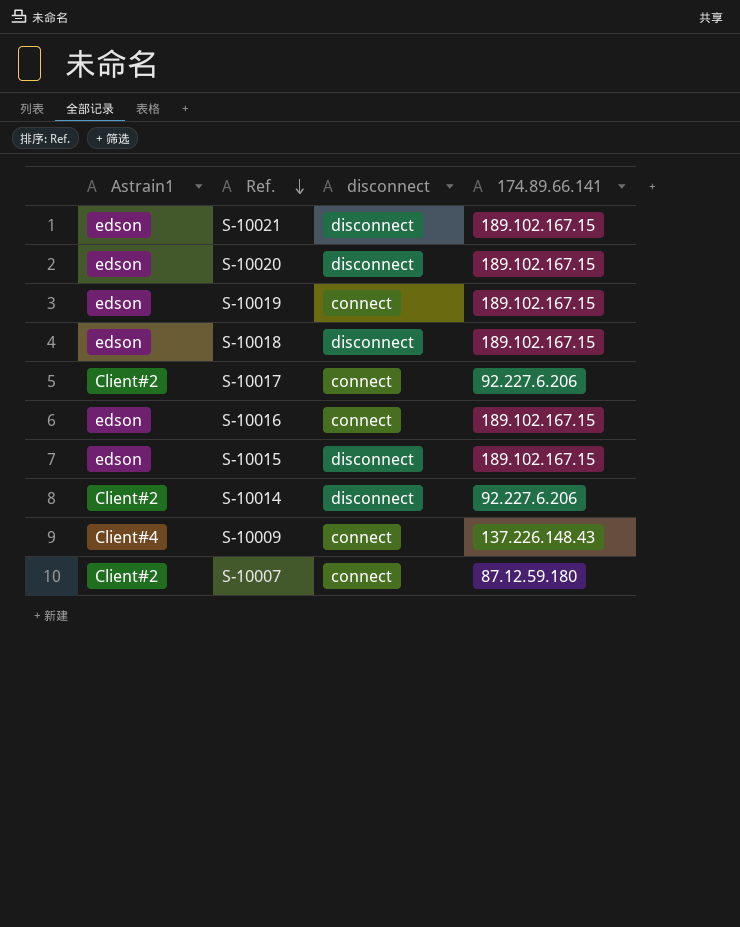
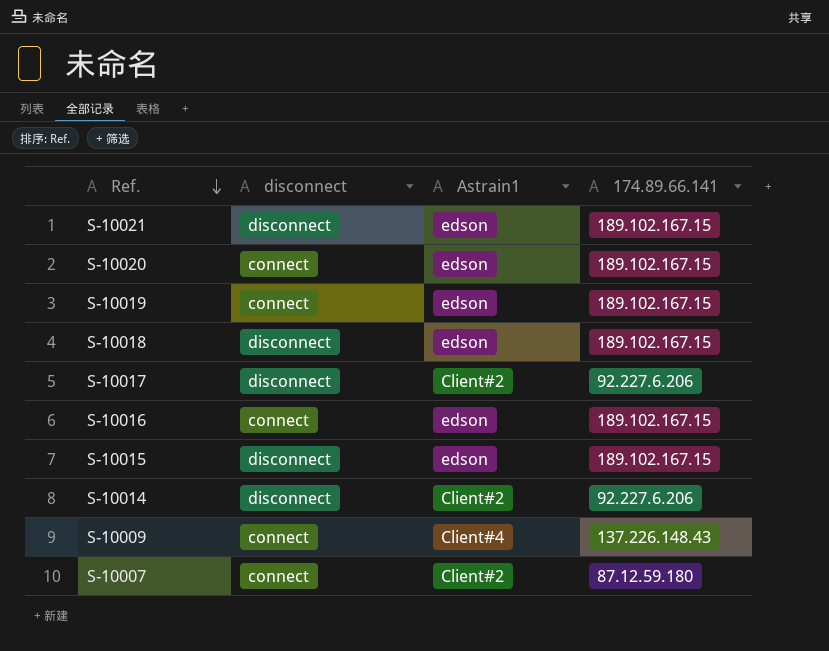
column Astrain1 | position: 1 -> 3
S-10020 | disconnect: disconnect -> connect
S-10017 | disconnect: connect -> disconnect

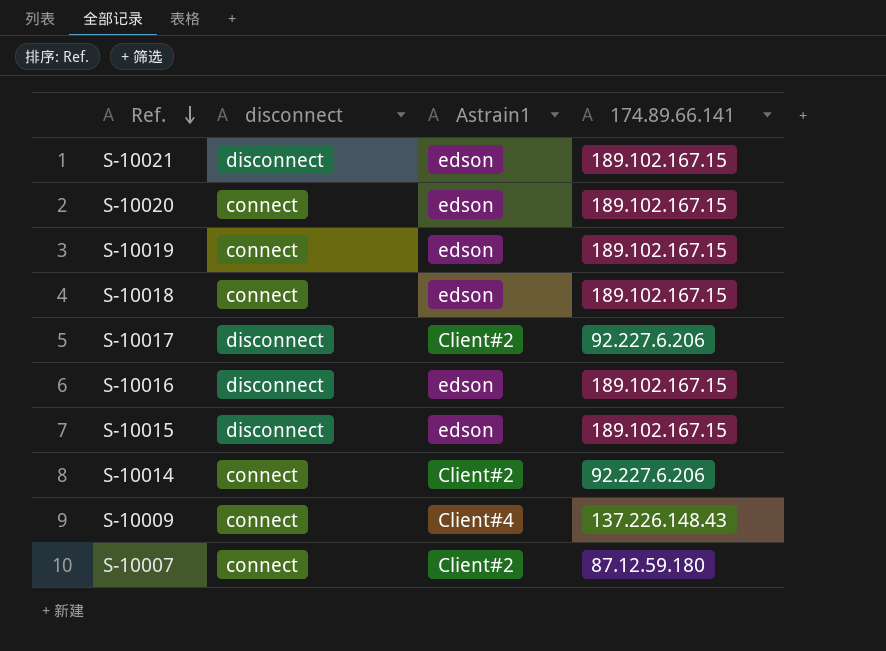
S-10018 | disconnect: disconnect -> connect
S-10016 | disconnect: connect -> disconnect
S-10014 | disconnect: disconnect -> connect

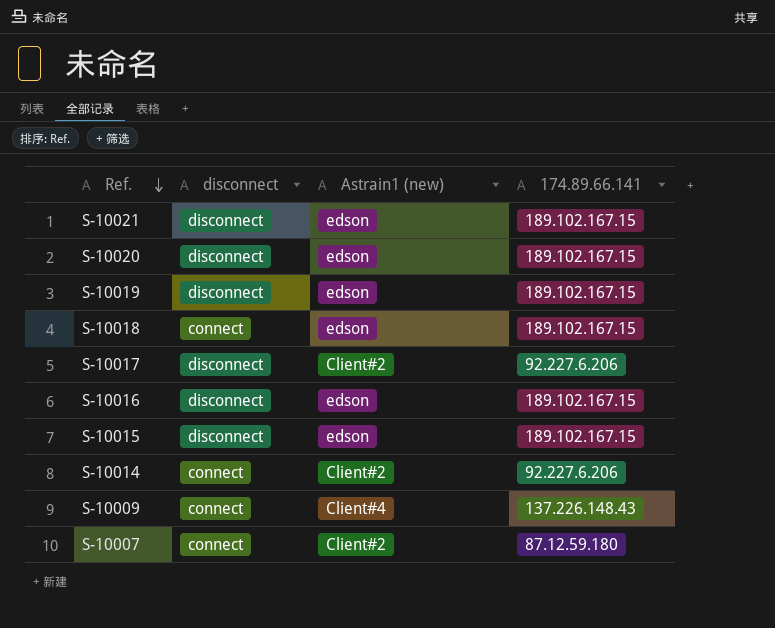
column name: Astrain1 -> Astrain1 (new)
S-10020 | disconnect: connect -> disconnect
S-10019 | disconnect: connect -> disconnect

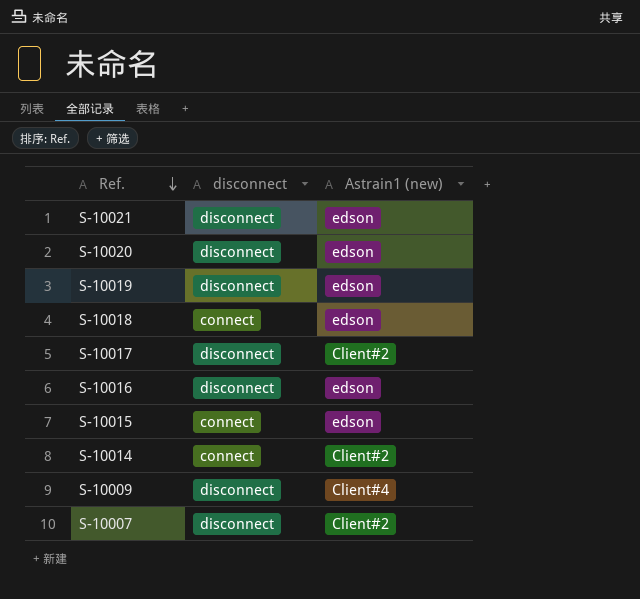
column 174.89.66.141 | position: 4 -> none
S-10015 | disconnect: disconnect -> connect
S-10009 | disconnect: connect -> disconnect
S-10007 | disconnect: connect -> disconnect

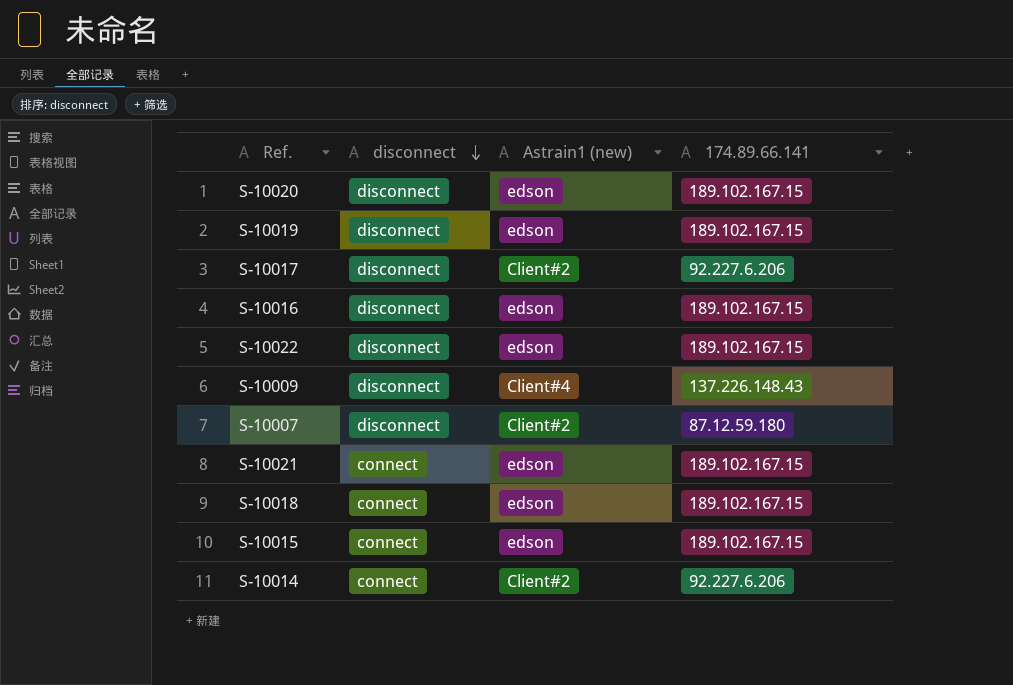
row order: Ref. descending -> disconnect descending
column 174.89.66.141 | position: none -> 4
row S-10022: none -> disconnect | edson | 189.102.167.15
S-10021 | disconnect: disconnect -> connect

